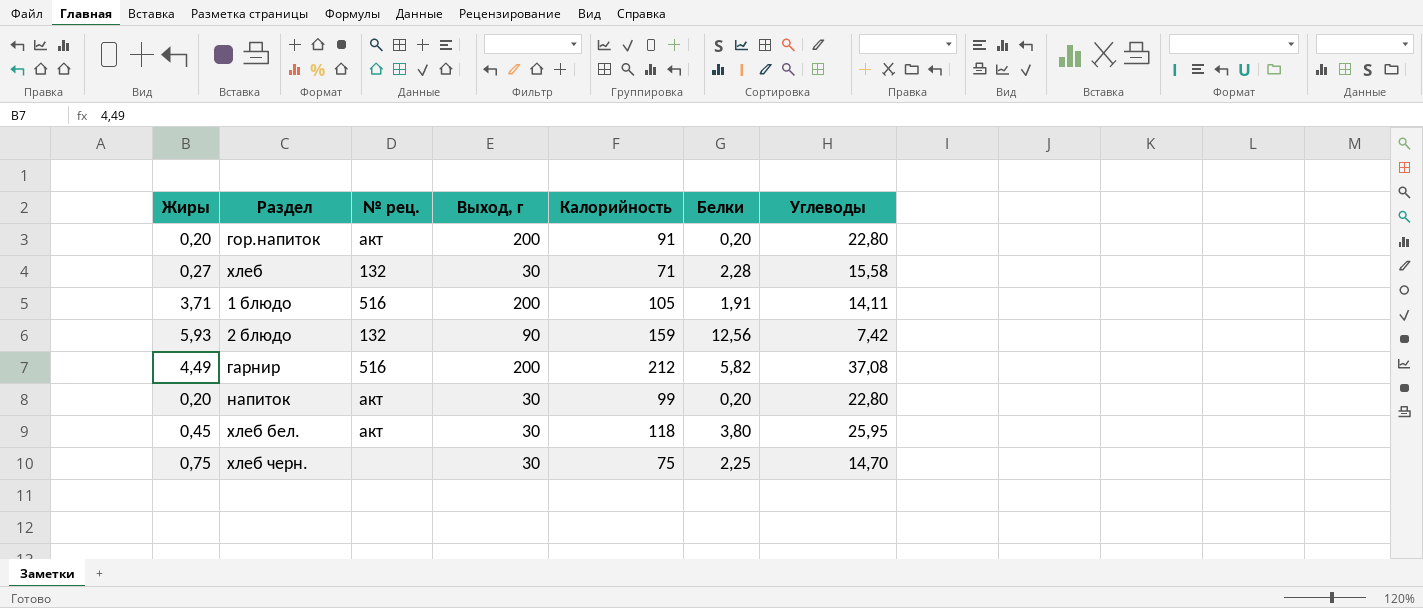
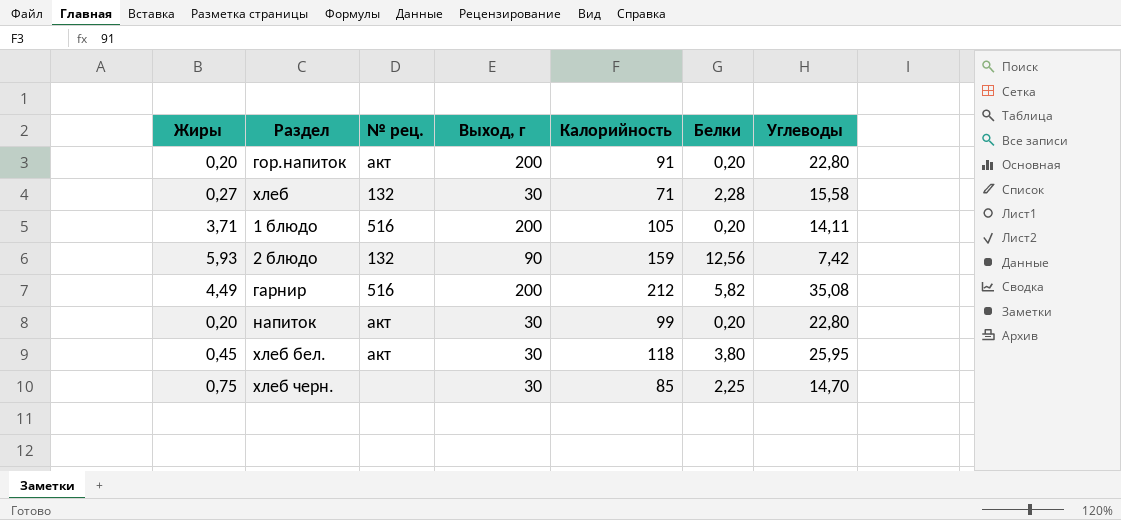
1 блюдо | Белки: 1,91 -> 0,20
гарнир | Углеводы: 37,08 -> 35,08
хлеб черн. | Калорийность: 75 -> 85

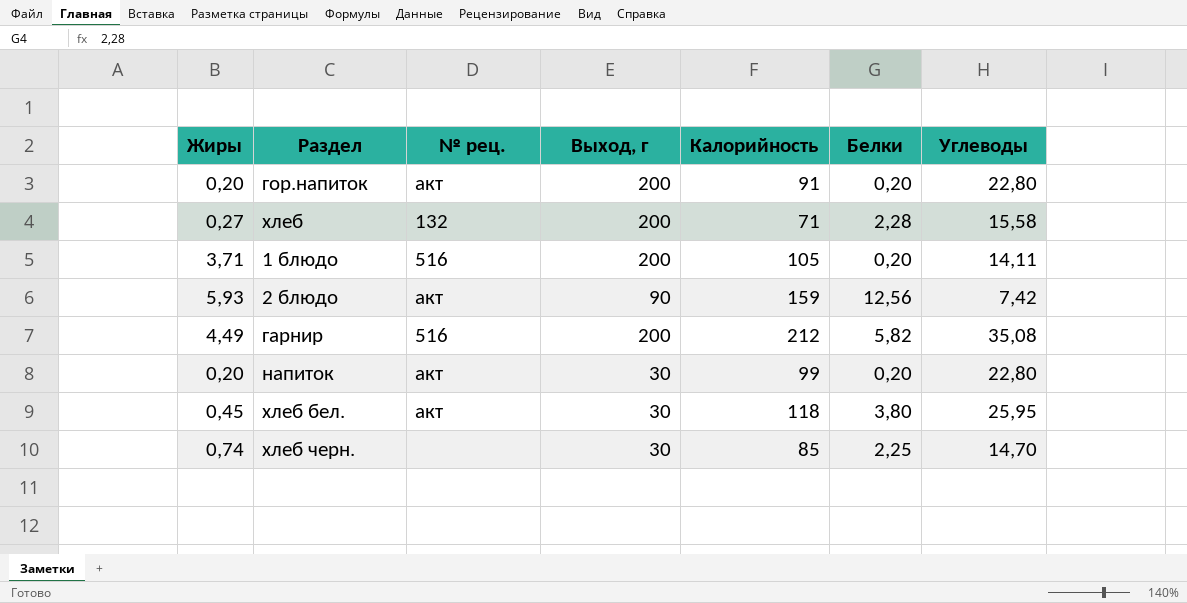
хлеб | Выход, г: 30 -> 200
2 блюдо | № рец.: 132 -> акт
хлеб черн. | Жиры: 0,75 -> 0,74

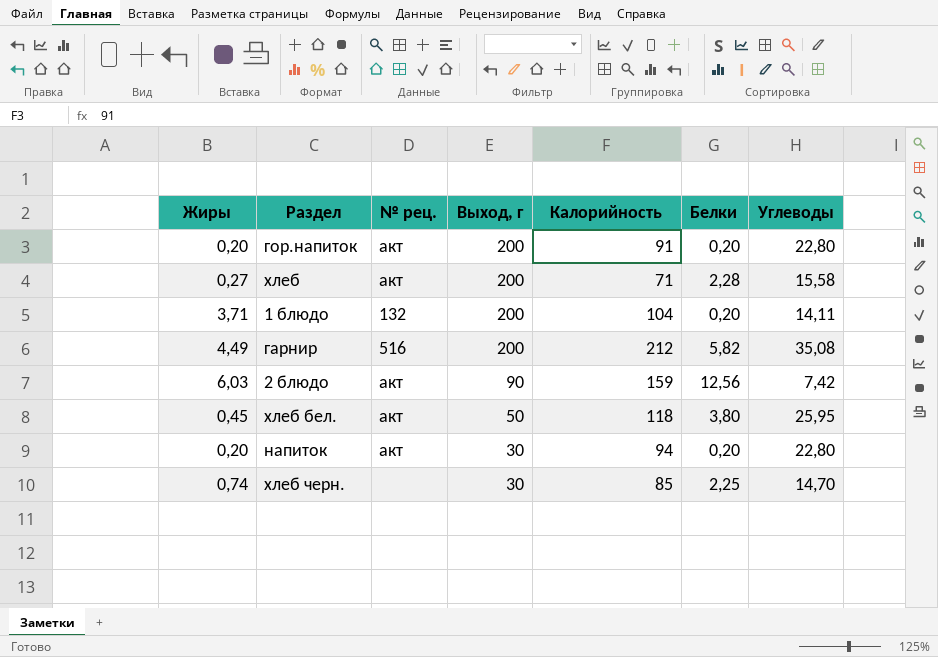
row order: none -> Выход, г descending
хлеб | № рец.: 132 -> акт
1 блюдо | № рец.: 516 -> 132
1 блюдо | Калорийность: 105 -> 104
2 блюдо | Жиры: 5,93 -> 6,03
хлеб бел. | Выход, г: 30 -> 50
напиток | Калорийность: 99 -> 94

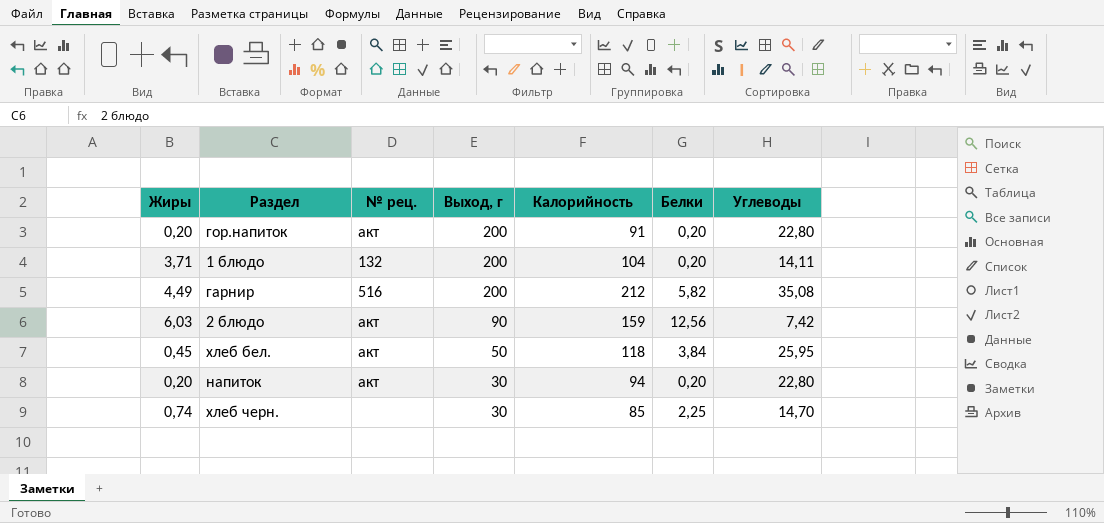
row хлеб: 0,27 | акт | 200 | 71 | 2,28 | 15,58 -> none
хлеб бел. | Белки: 3,80 -> 3,84

